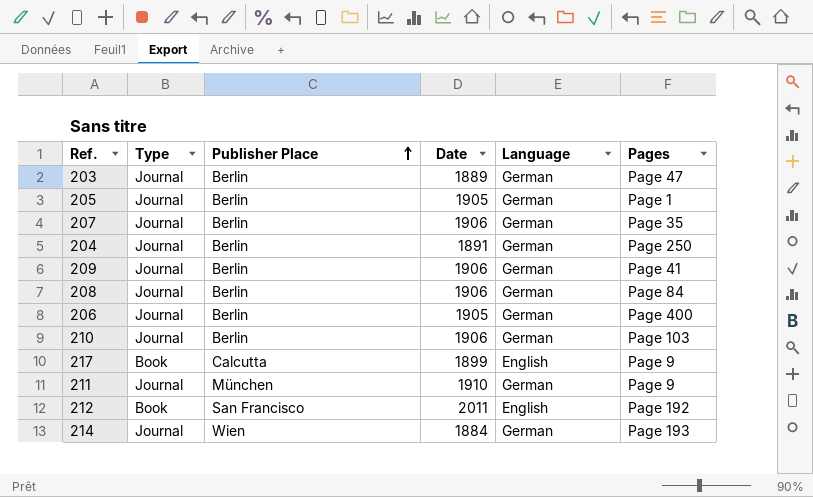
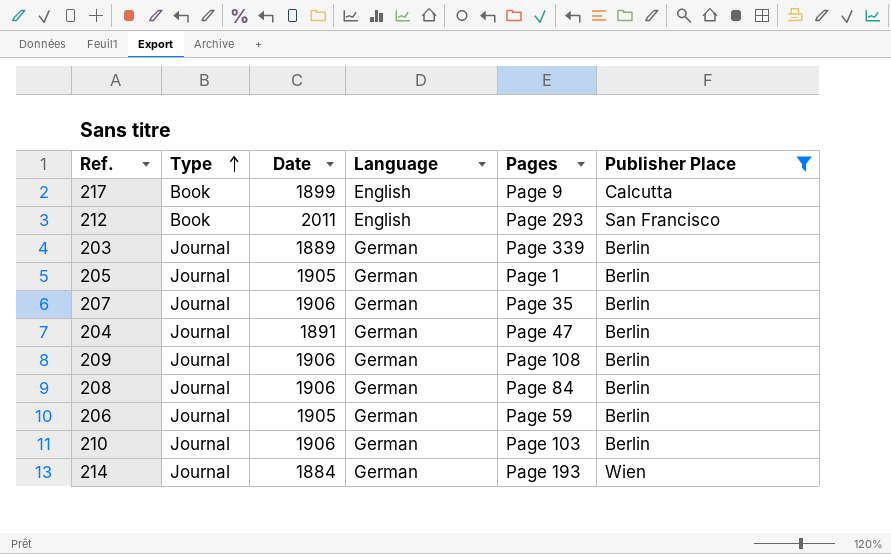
filter: none -> Publisher Place != München
row order: Publisher Place ascending -> Type ascending
column Publisher Place | position: 3 -> 6
212 | Pages: Page 192 -> Page 293
203 | Pages: Page 47 -> Page 339
204 | Pages: Page 250 -> Page 47
209 | Pages: Page 41 -> Page 108
206 | Pages: Page 400 -> Page 59

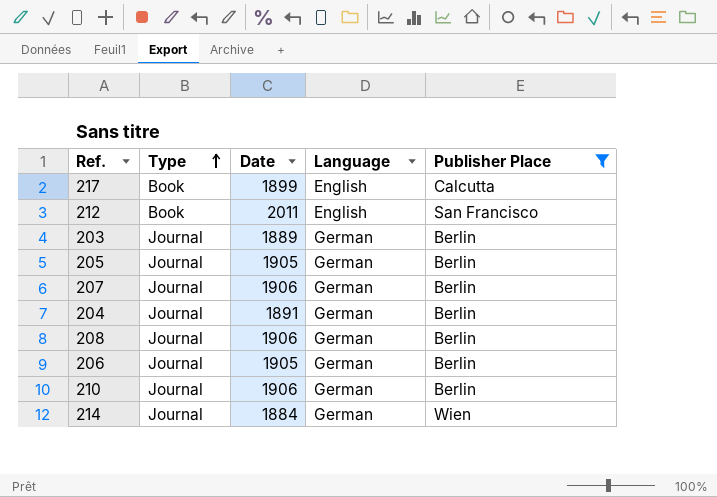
column Pages | position: 5 -> none
row 209: Journal | 1906 | German | Page 108 | Berlin -> none

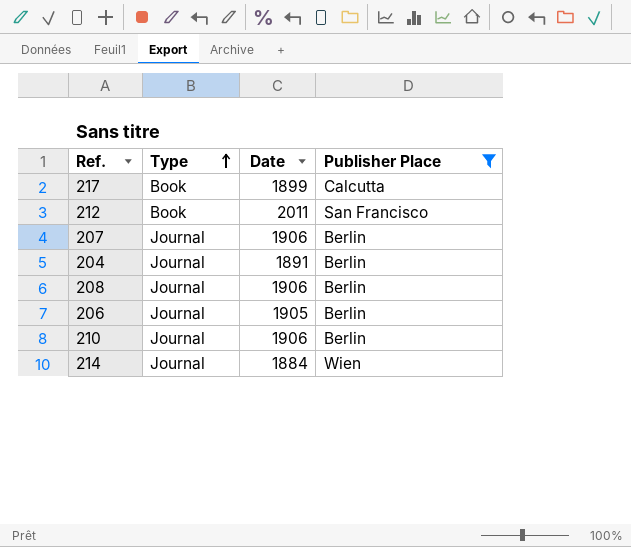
column Language | position: 4 -> none
row 203: Journal | 1889 | German | Berlin -> none
row 205: Journal | 1905 | German | Berlin -> none

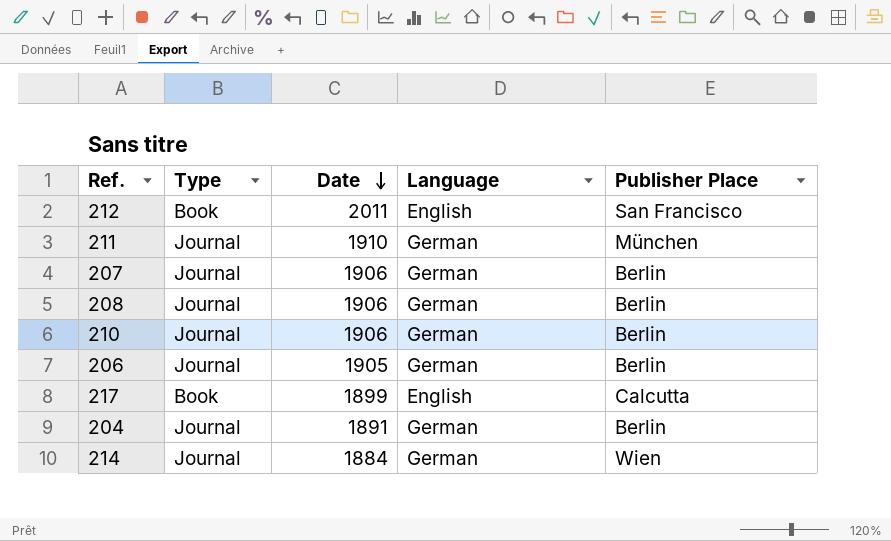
filter: Publisher Place != München -> none
row order: Type ascending -> Date descending
column Language | position: none -> 4

